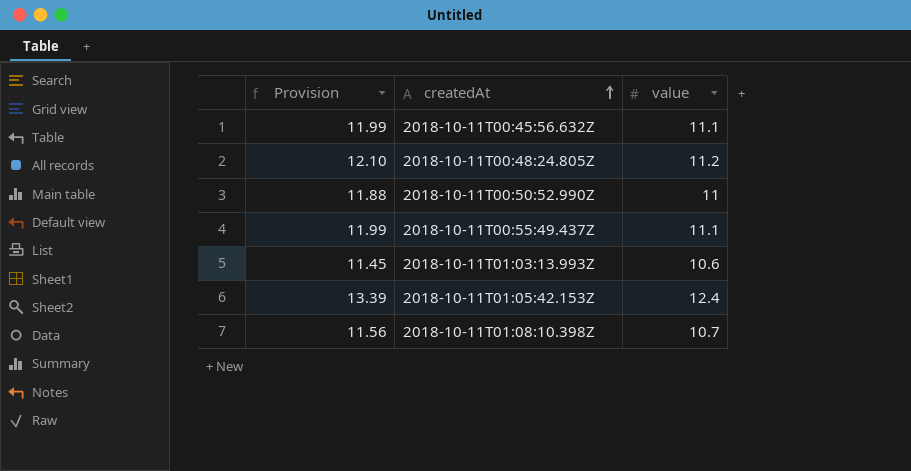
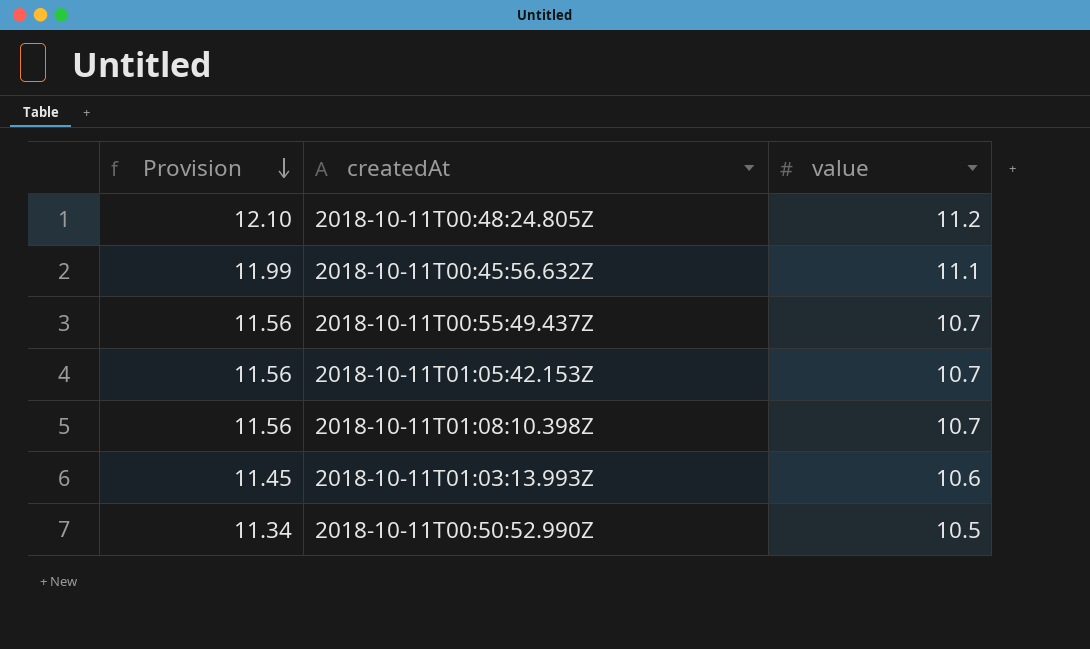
row order: createdAt ascending -> Provision descending
2018-10-11T00:55:49.437Z | Provision: 11.99 -> 11.56
2018-10-11T00:55:49.437Z | value: 11.1 -> 10.7
2018-10-11T01:05:42.153Z | Provision: 13.39 -> 11.56
2018-10-11T01:05:42.153Z | value: 12.4 -> 10.7
2018-10-11T00:50:52.990Z | Provision: 11.88 -> 11.34
2018-10-11T00:50:52.990Z | value: 11 -> 10.5

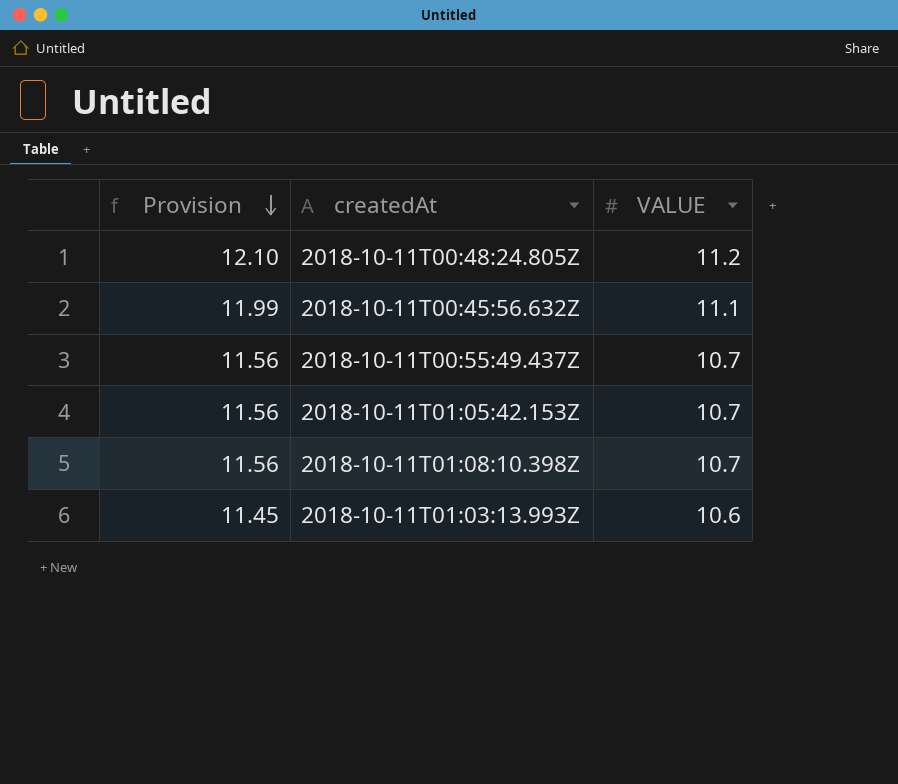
column name: value -> VALUE
row 2018-10-11T00:50:52.990Z: 11.34 | 10.5 -> none

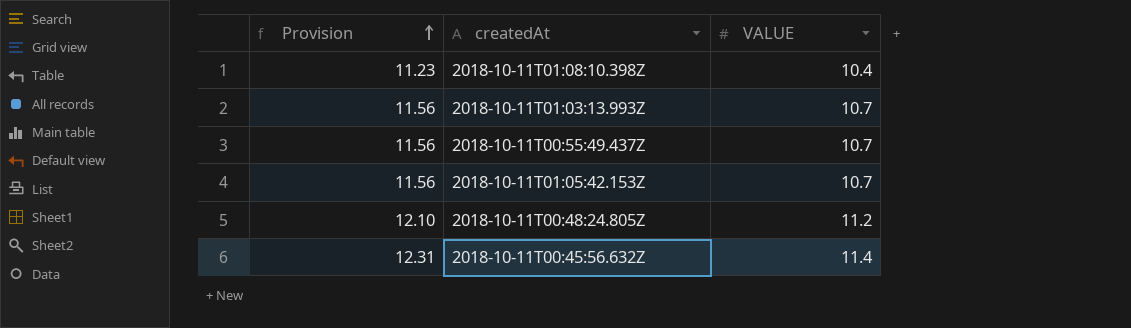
row order: Provision descending -> Provision ascending
2018-10-11T01:08:10.398Z | Provision: 11.56 -> 11.23
2018-10-11T01:08:10.398Z | VALUE: 10.7 -> 10.4
2018-10-11T01:03:13.993Z | Provision: 11.45 -> 11.56
2018-10-11T01:03:13.993Z | VALUE: 10.6 -> 10.7
2018-10-11T00:45:56.632Z | Provision: 11.99 -> 12.31
2018-10-11T00:45:56.632Z | VALUE: 11.1 -> 11.4

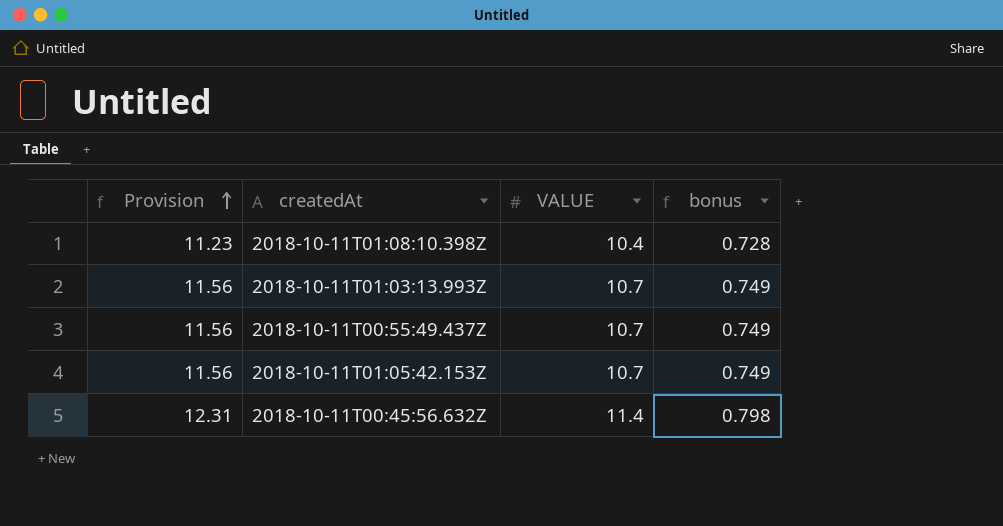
column bonus | formula: none -> [VALUE] * 0.07
row 2018-10-11T00:48:24.805Z: 12.10 | 11.2 -> none

